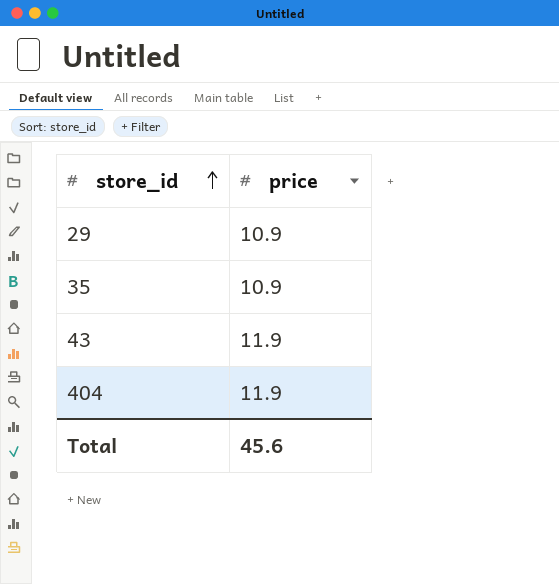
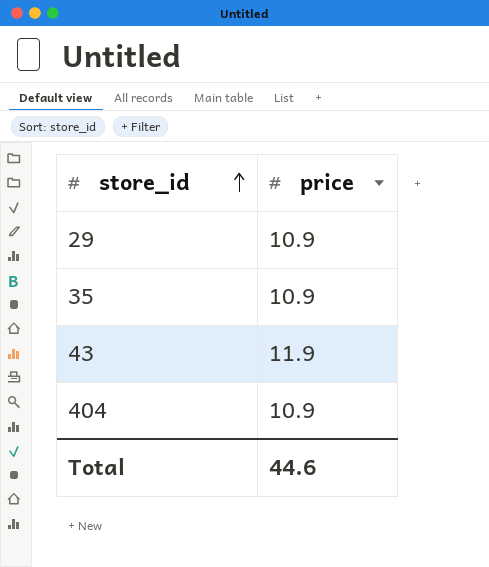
404 | price: 11.9 -> 10.9
Total | price: 45.6 -> 44.6

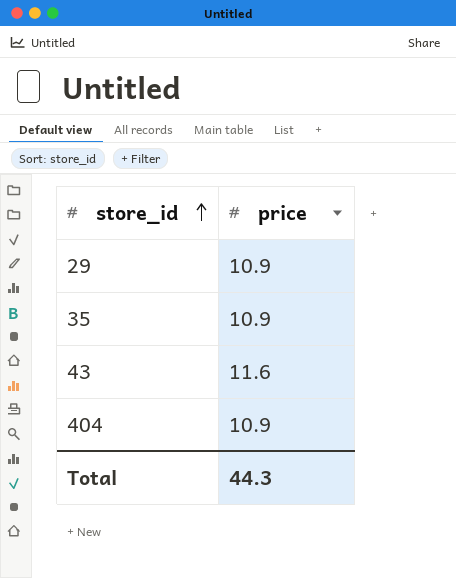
43 | price: 11.9 -> 11.6
Total | price: 44.6 -> 44.3

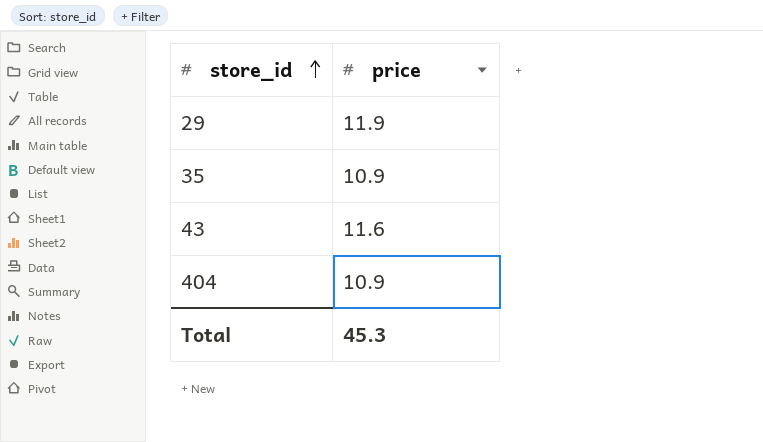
29 | price: 10.9 -> 11.9
Total | price: 44.3 -> 45.3

